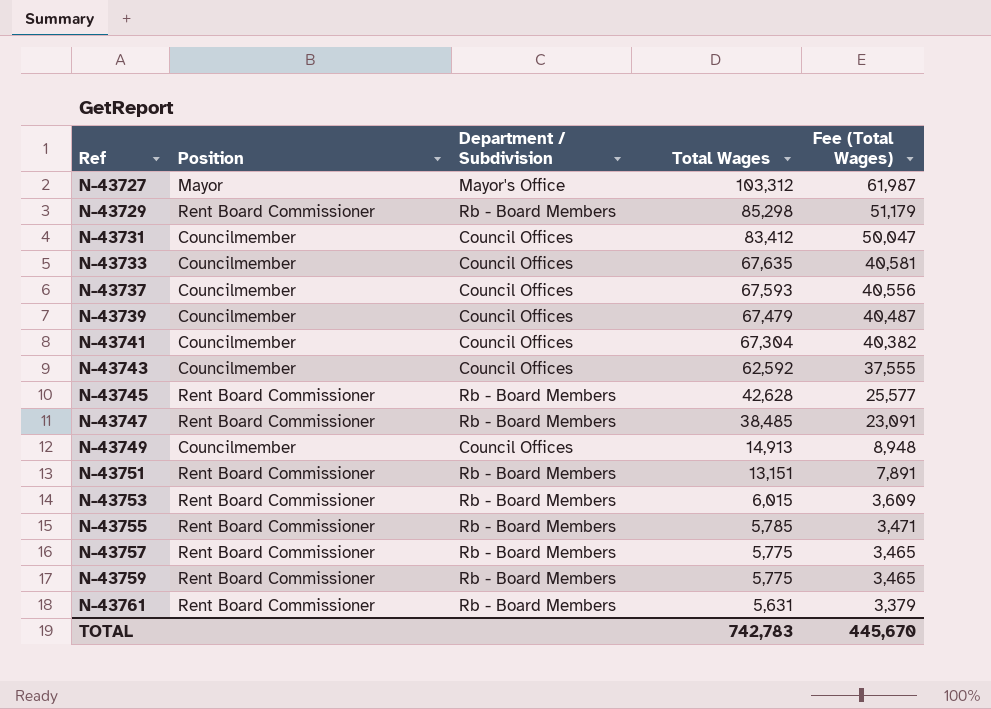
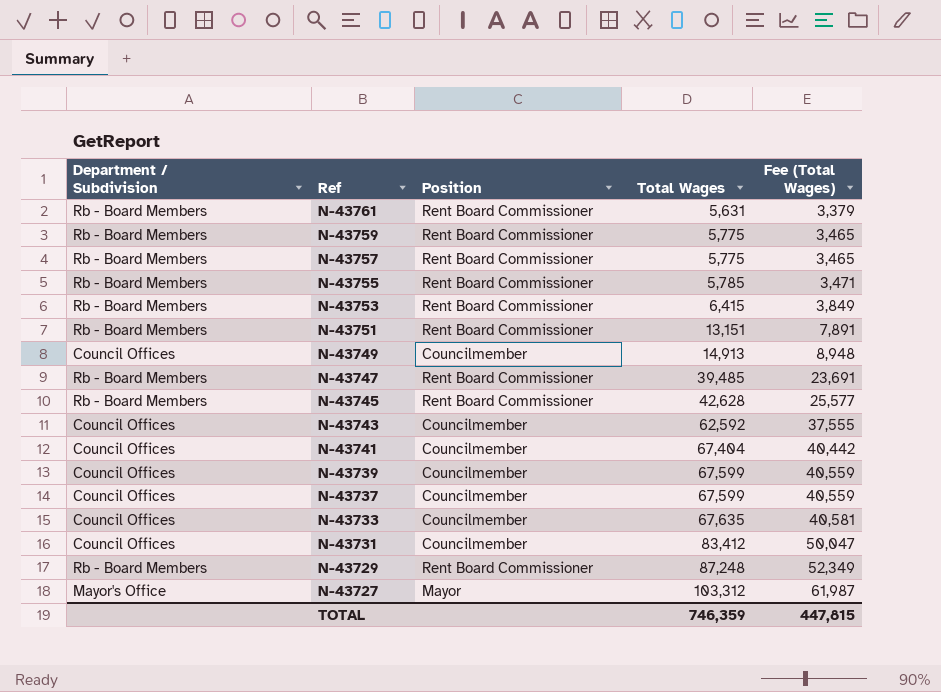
row order: Ref ascending -> Ref descending
column Department / Subdivision | position: 3 -> 1
N-43753 | Total Wages: 6,015 -> 6,415
N-43753 | Fee (Total Wages): 3,609 -> 3,849
N-43747 | Total Wages: 38,485 -> 39,485
N-43747 | Fee (Total Wages): 23,091 -> 23,691
N-43741 | Total Wages: 67,304 -> 67,404
N-43741 | Fee (Total Wages): 40,382 -> 40,442
N-43739 | Total Wages: 67,479 -> 67,599
N-43739 | Fee (Total Wages): 40,487 -> 40,559
N-43737 | Total Wages: 67,593 -> 67,599
N-43737 | Fee (Total Wages): 40,556 -> 40,559
N-43729 | Total Wages: 85,298 -> 87,248
N-43729 | Fee (Total Wages): 51,179 -> 52,349
TOTAL | Total Wages: 742,783 -> 746,359
TOTAL | Fee (Total Wages): 445,670 -> 447,815

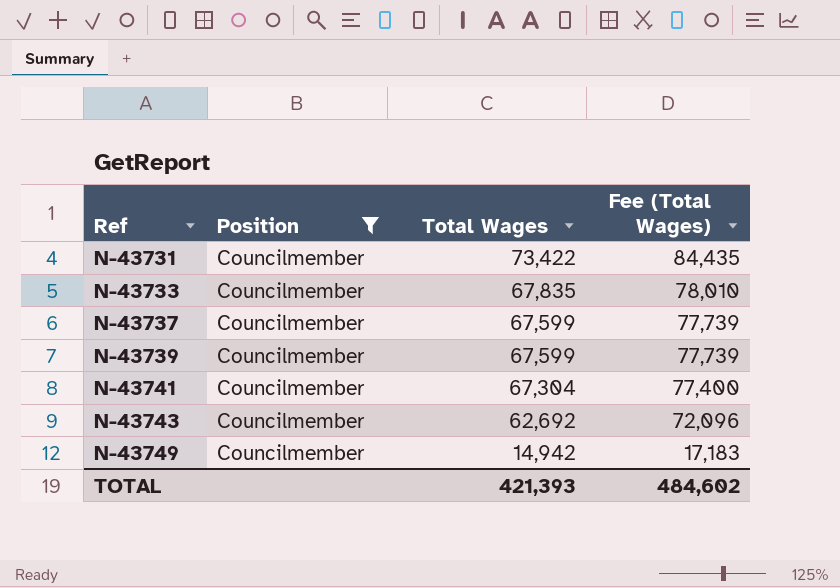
filter: none -> Position = Councilmember
row order: Ref descending -> Ref ascending
column Department / Subdivision | position: 1 -> none
column Fee (Total Wages) | formula: [Total Wages] * 0.6 -> [Total Wages] * 1.15
N-43731 | Total Wages: 83,412 -> 73,422
N-43733 | Total Wages: 67,635 -> 67,835
N-43741 | Total Wages: 67,404 -> 67,304
N-43743 | Total Wages: 62,592 -> 62,692
N-43749 | Total Wages: 14,913 -> 14,942
TOTAL | Total Wages: 746,359 -> 421,393
TOTAL | Fee (Total Wages): 447,815 -> 484,602

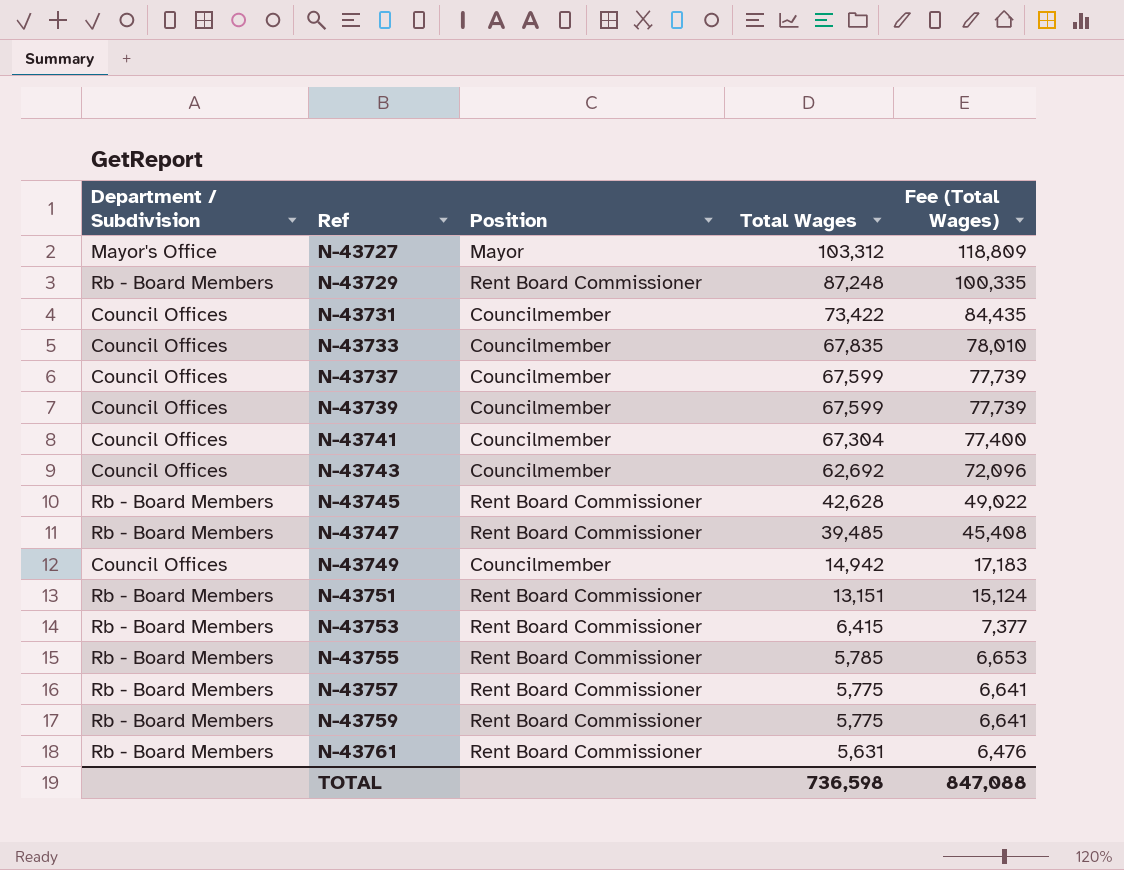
filter: Position = Councilmember -> none
column Department / Subdivision | position: none -> 1
TOTAL | Total Wages: 421,393 -> 736,598
TOTAL | Fee (Total Wages): 484,602 -> 847,088

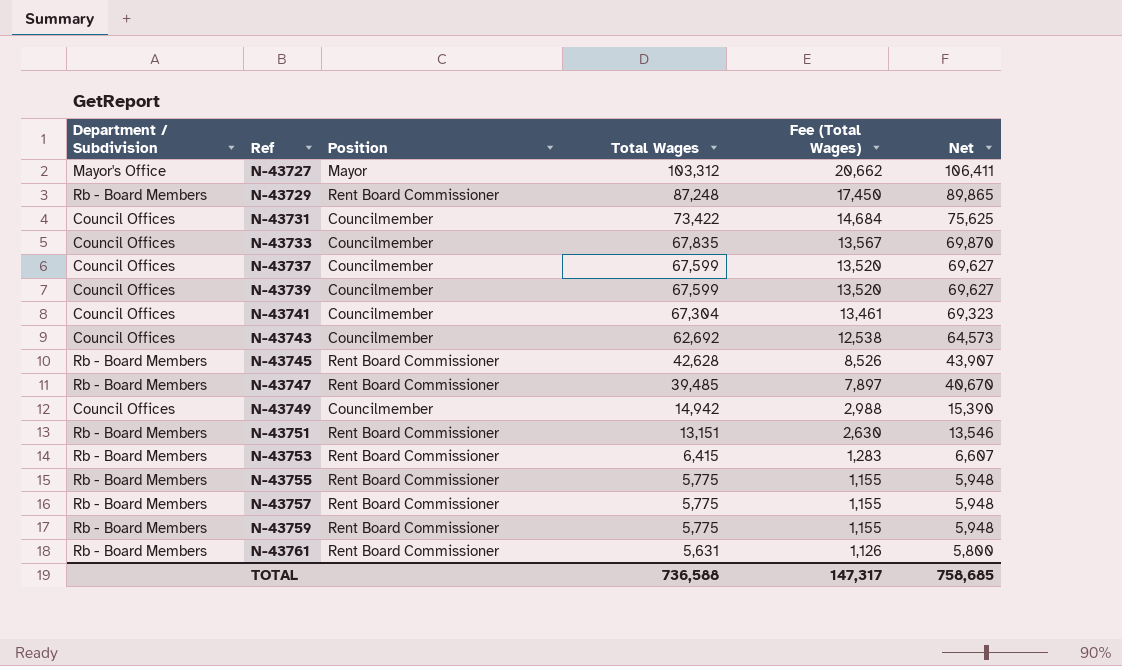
column Fee (Total Wages) | formula: [Total Wages] * 1.15 -> [Total Wages] * 0.2
column Net | formula: none -> [Total Wages] * 1.03
N-43755 | Total Wages: 5,785 -> 5,775
TOTAL | Total Wages: 736,598 -> 736,588
TOTAL | Fee (Total Wages): 847,088 -> 147,317

